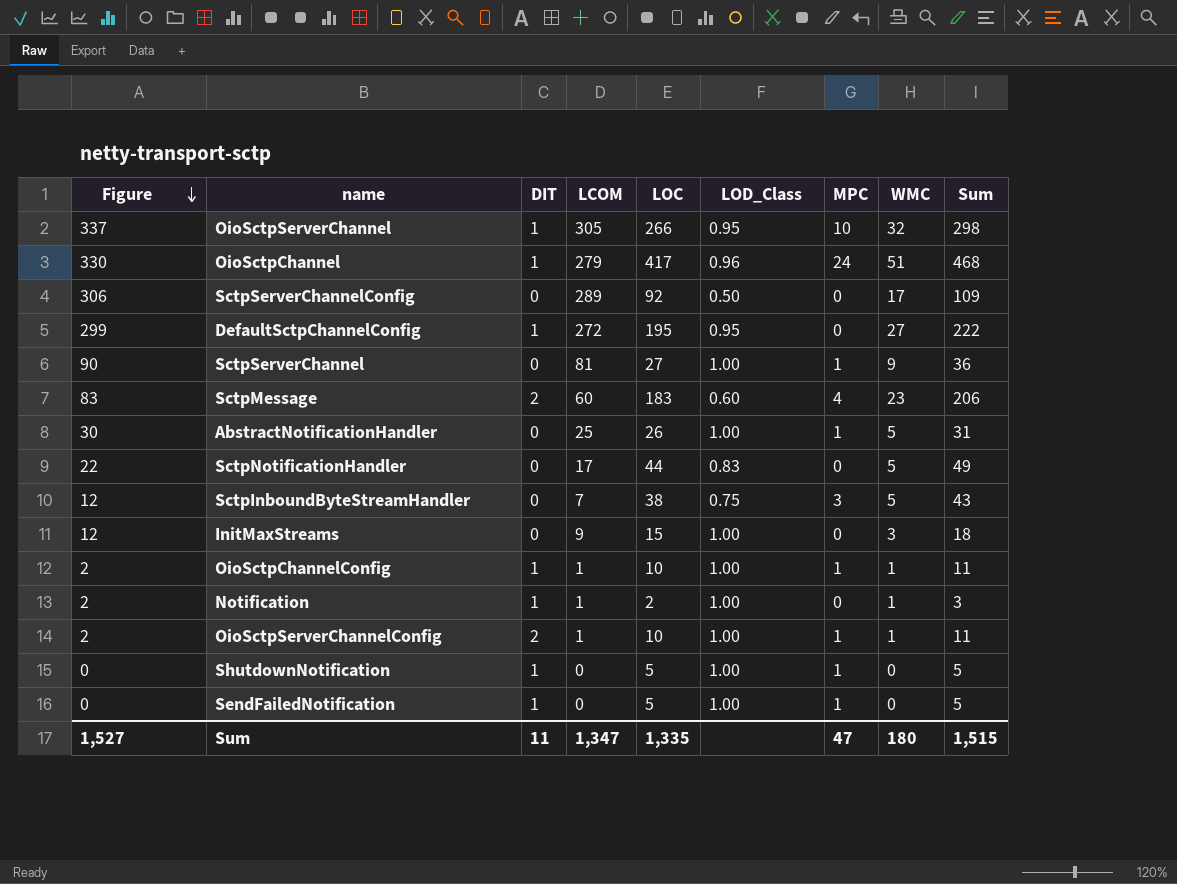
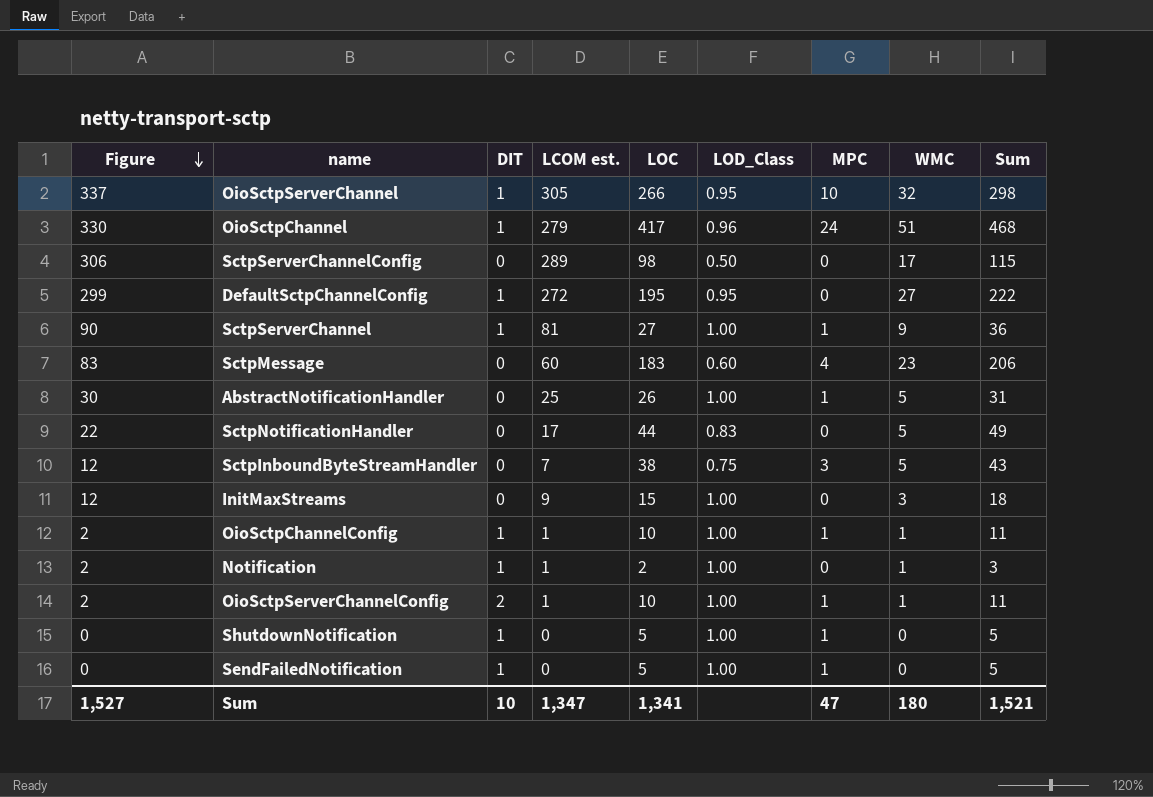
column name: LCOM -> LCOM est.
SctpServerChannelConfig | LOC: 92 -> 98
SctpServerChannelConfig | Sum: 109 -> 115
SctpServerChannel | DIT: 0 -> 1
SctpMessage | DIT: 2 -> 0
Sum | DIT: 11 -> 10
Sum | LOC: 1,335 -> 1,341
Sum | Sum: 1,515 -> 1,521

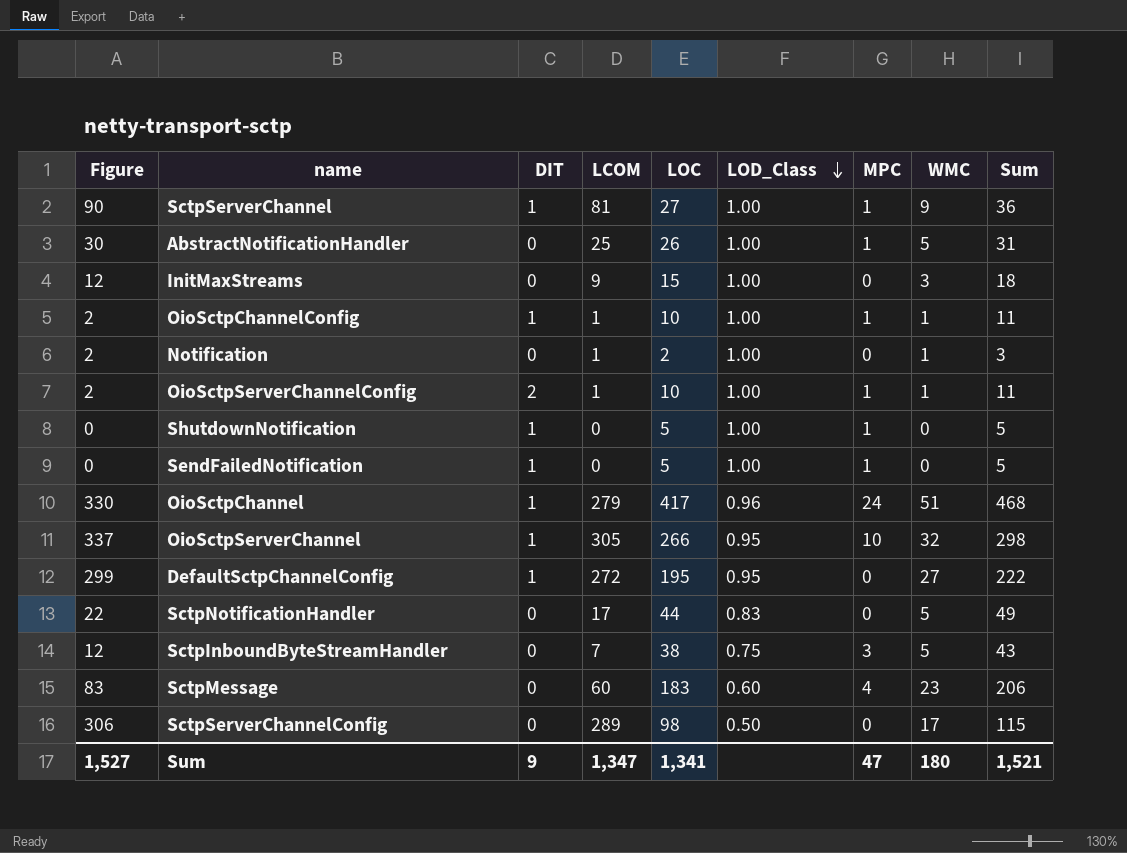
row order: Figure descending -> LOD_Class descending
column name: LCOM est. -> LCOM
Notification | DIT: 1 -> 0
Sum | DIT: 10 -> 9

